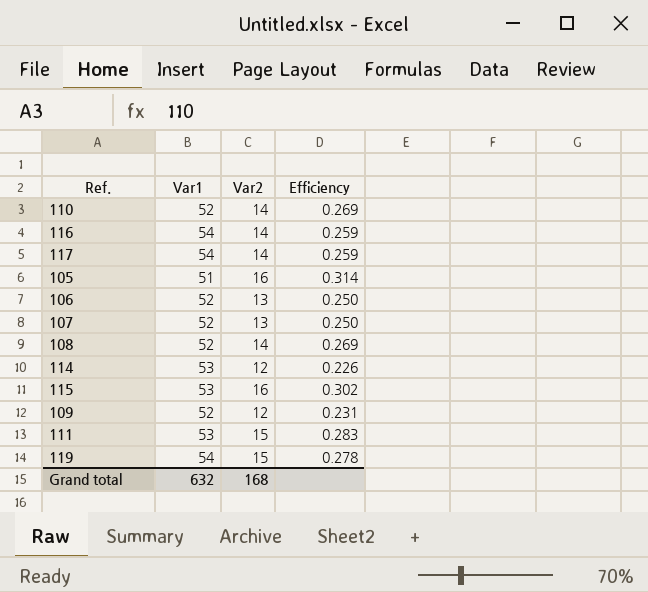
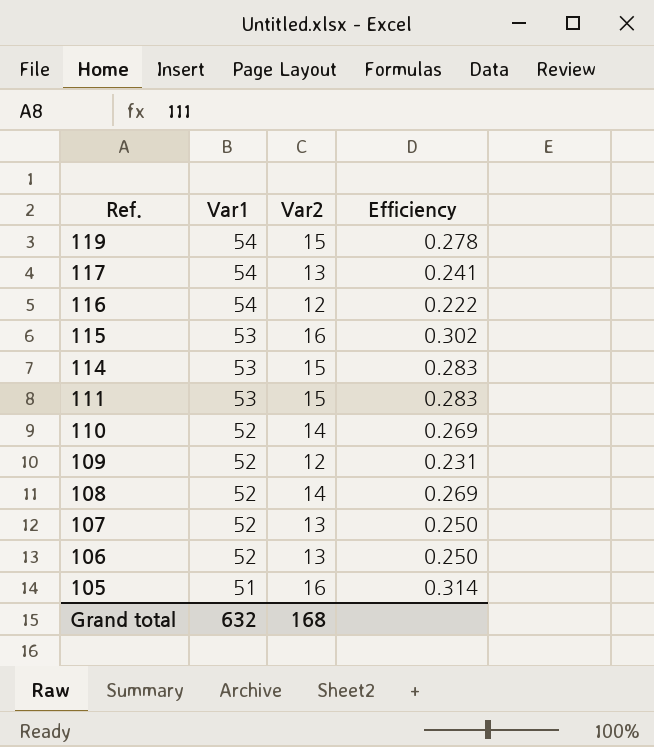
row order: none -> Ref. descending
117 | Var2: 14 -> 13
117 | Efficiency: 0.259 -> 0.241
116 | Var2: 14 -> 12
116 | Efficiency: 0.259 -> 0.222
114 | Var2: 12 -> 15
114 | Efficiency: 0.226 -> 0.283

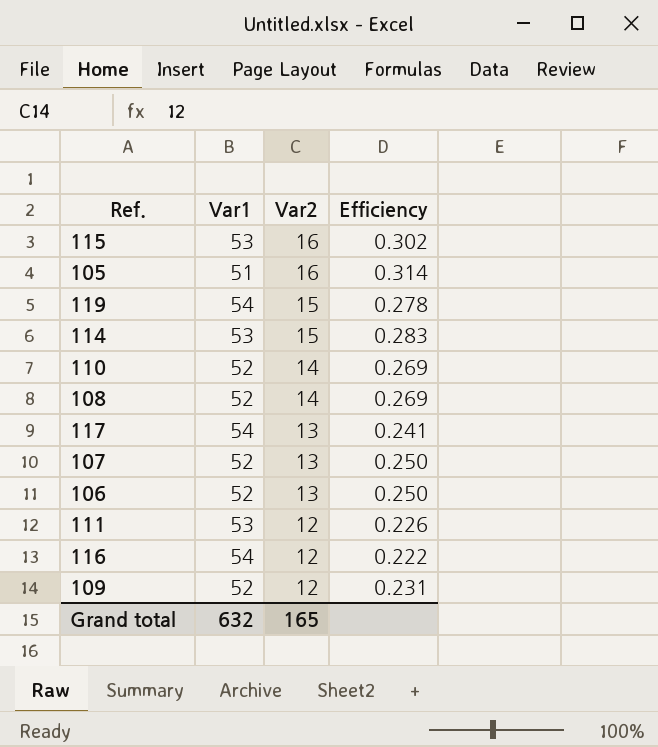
row order: Ref. descending -> Var2 descending
111 | Var2: 15 -> 12
111 | Efficiency: 0.283 -> 0.226
Grand total | Var2: 168 -> 165

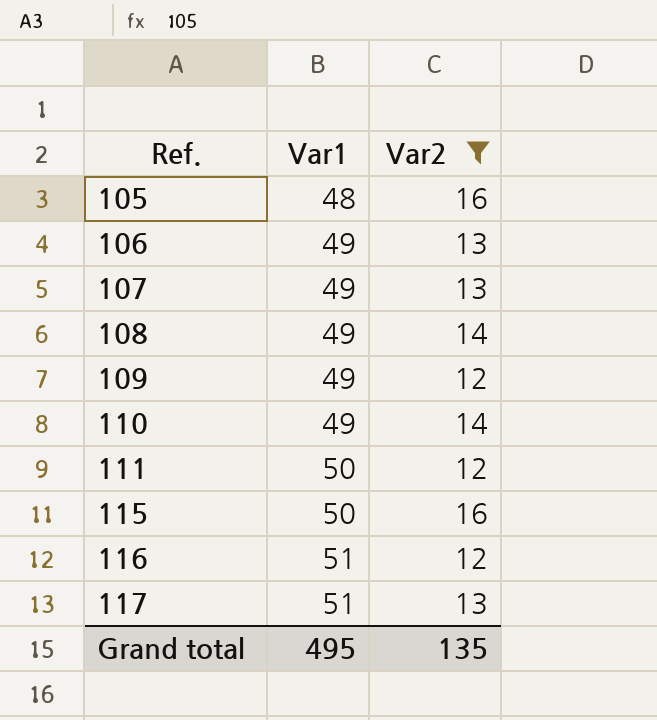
filter: none -> Var2 != 15
row order: Var2 descending -> Ref. ascending
column Efficiency | formula: [Var2] / [Var1] -> none
105 | Var1: 51 -> 48
106 | Var1: 52 -> 49
107 | Var1: 52 -> 49
108 | Var1: 52 -> 49
109 | Var1: 52 -> 49
110 | Var1: 52 -> 49
111 | Var1: 53 -> 50
115 | Var1: 53 -> 50
116 | Var1: 54 -> 51
117 | Var1: 54 -> 51
Grand total | Var1: 632 -> 495
Grand total | Var2: 165 -> 135

